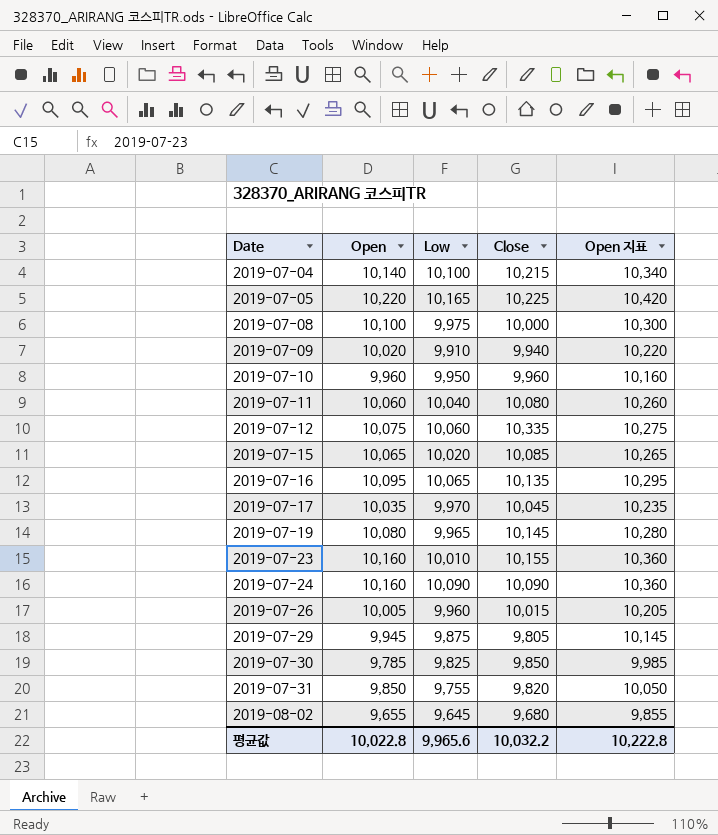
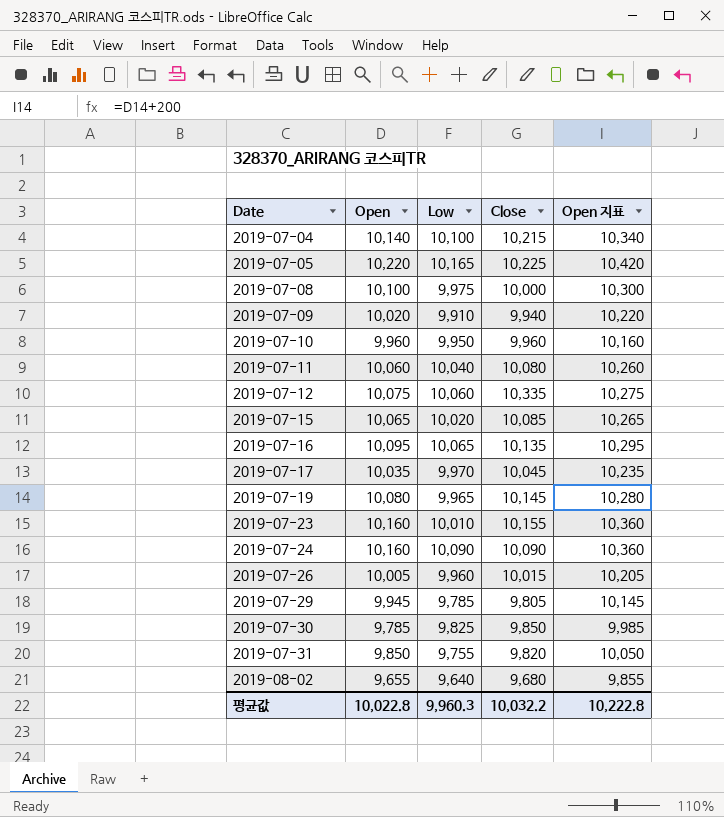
2019-07-29 | Low: 9,875 -> 9,785
2019-08-02 | Low: 9,645 -> 9,640
평균값 | Low: 9,965.6 -> 9,960.3

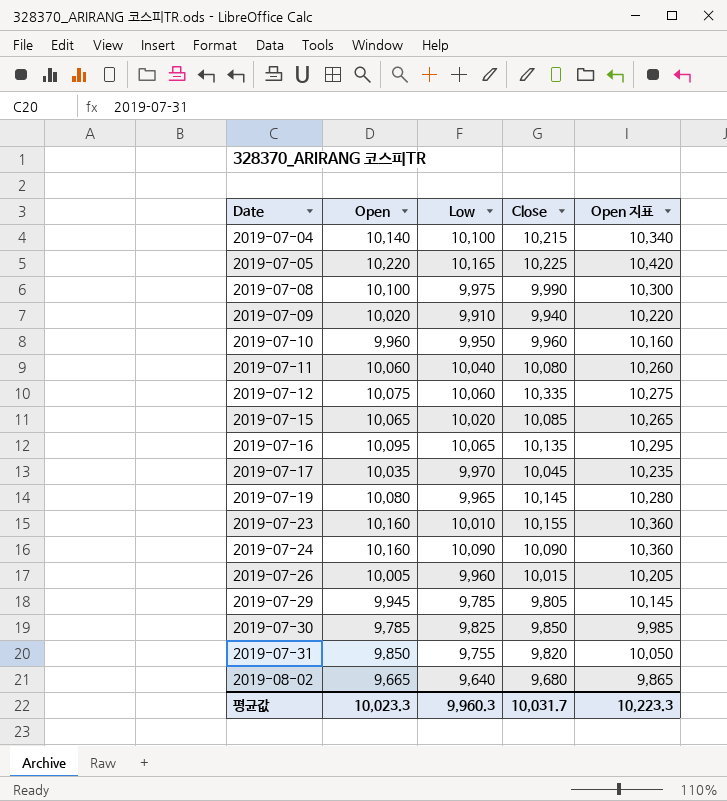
2019-07-08 | Close: 10,000 -> 9,990
2019-08-02 | Open: 9,655 -> 9,665
2019-08-02 | Open 지표: 9,855 -> 9,865
평균값 | Open: 10,022.8 -> 10,023.3
평균값 | Close: 10,032.2 -> 10,031.7
평균값 | Open 지표: 10,222.8 -> 10,223.3

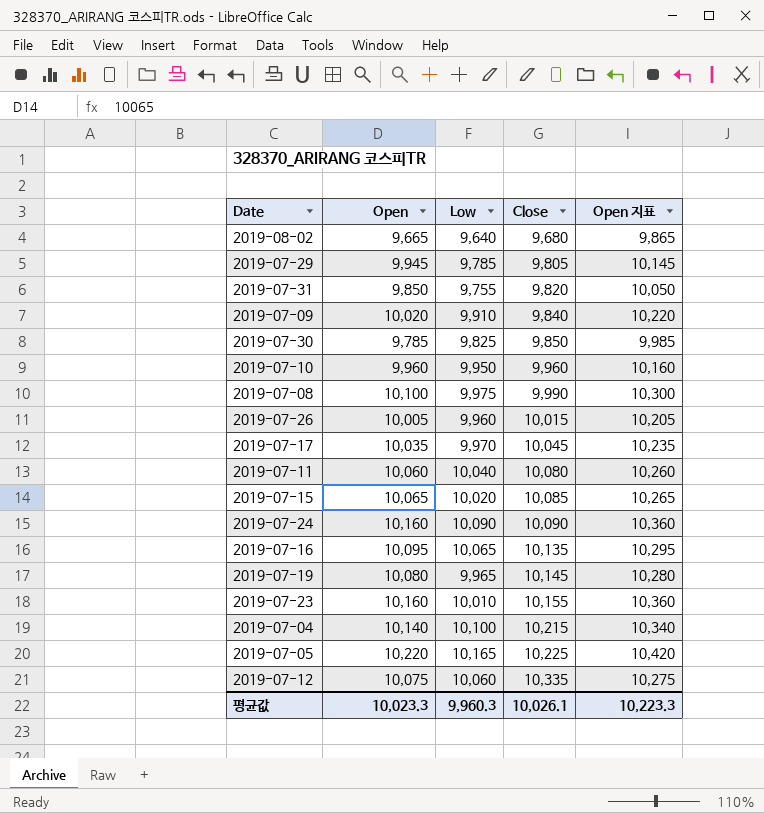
row order: Date ascending -> Close ascending
2019-07-09 | Close: 9,940 -> 9,840
평균값 | Close: 10,031.7 -> 10,026.1

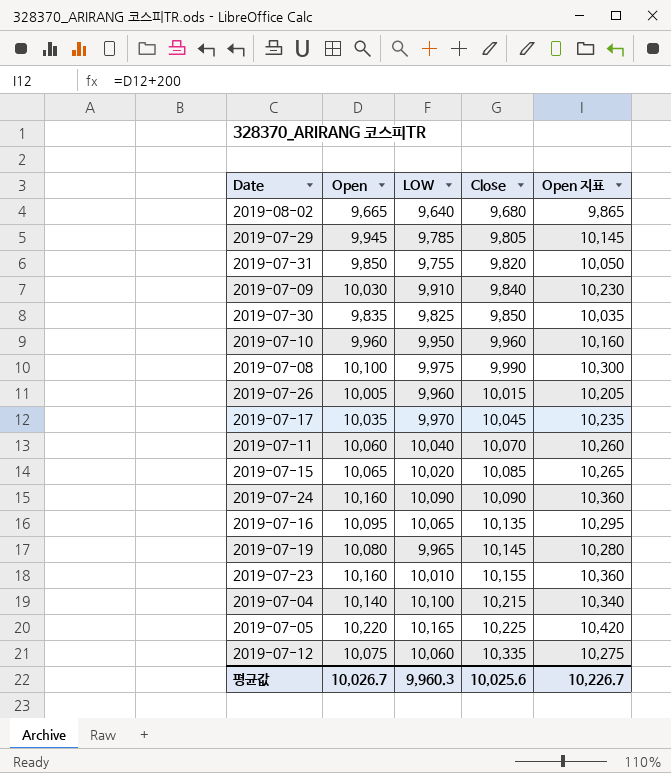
column name: Low -> LOW
2019-07-09 | Open: 10,020 -> 10,030
2019-07-09 | Open 지표: 10,220 -> 10,230
2019-07-30 | Open: 9,785 -> 9,835
2019-07-30 | Open 지표: 9,985 -> 10,035
2019-07-11 | Close: 10,080 -> 10,070
평균값 | Open: 10,023.3 -> 10,026.7
평균값 | Close: 10,026.1 -> 10,025.6
평균값 | Open 지표: 10,223.3 -> 10,226.7

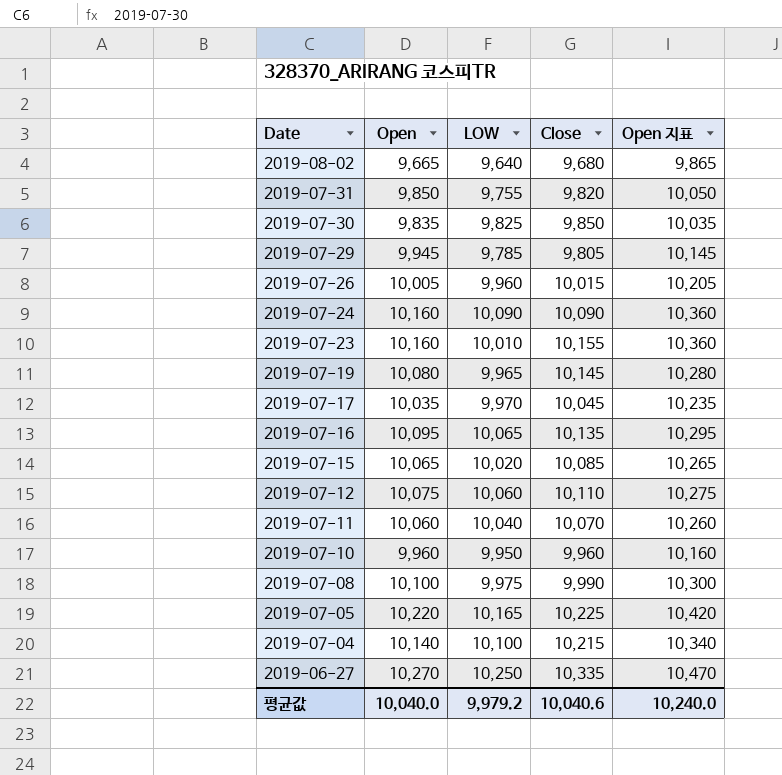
row order: Close ascending -> Date descending
row 2019-07-09: 10,030 | 9,910 | 9,840 | 10,230 -> none
2019-07-12 | Close: 10,335 -> 10,110
row 2019-06-27: none -> 10,270 | 10,250 | 10,335 | 10,470
평균값 | Open: 10,026.7 -> 10,040.0
평균값 | LOW: 9,960.3 -> 9,979.2
평균값 | Close: 10,025.6 -> 10,040.6
평균값 | Open 지표: 10,226.7 -> 10,240.0

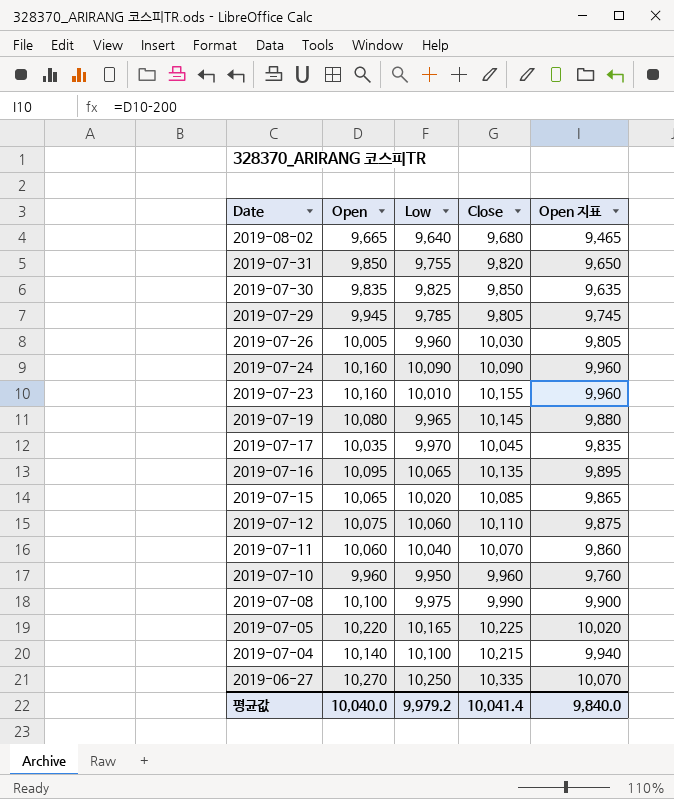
column name: LOW -> Low
column Open 지표 | formula: [Open] + 200 -> [Open] - 200
2019-07-26 | Close: 10,015 -> 10,030
평균값 | Close: 10,040.6 -> 10,041.4
평균값 | Open 지표: 10,240.0 -> 9,840.0

